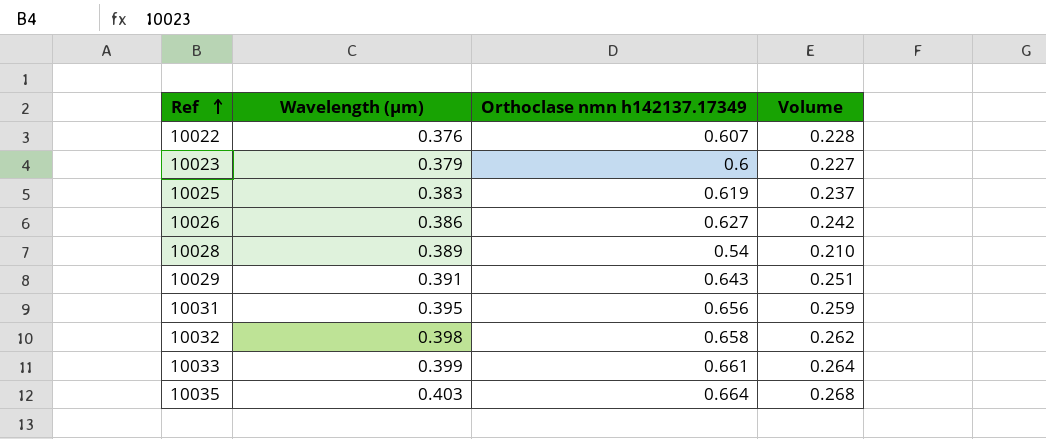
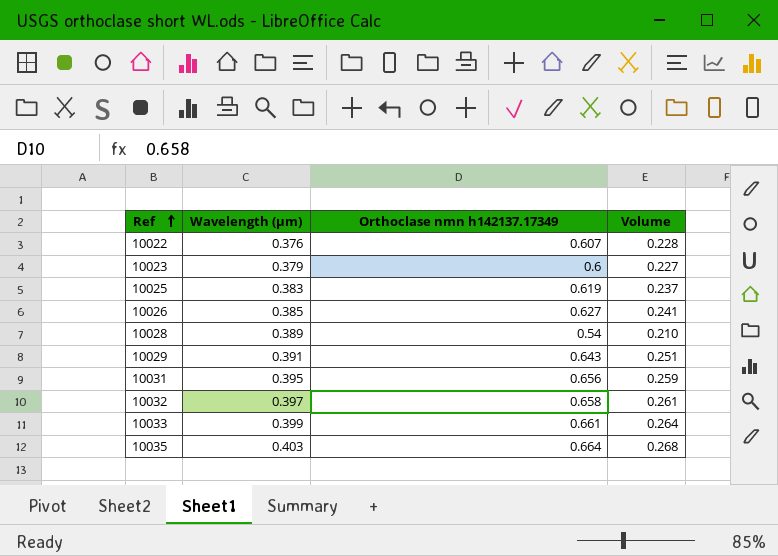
10026 | Wavelength (µm): 0.386 -> 0.385
10026 | Volume: 0.242 -> 0.241
10032 | Wavelength (µm): 0.398 -> 0.397
10032 | Volume: 0.262 -> 0.261

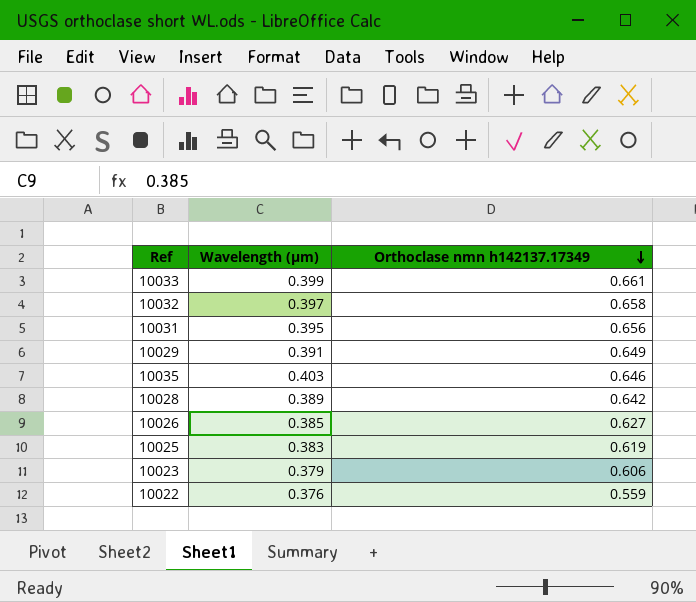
row order: Ref ascending -> Orthoclase nmn h142137.17349 descending
column Volume | formula: [Wavelength (µm)] * [Orthoclase nmn h142137.17349] -> none
10029 | Orthoclase nmn h142137.17349: 0.643 -> 0.649
10035 | Orthoclase nmn h142137.17349: 0.664 -> 0.646
10028 | Orthoclase nmn h142137.17349: 0.54 -> 0.642
10023 | Orthoclase nmn h142137.17349: 0.6 -> 0.606
10022 | Orthoclase nmn h142137.17349: 0.607 -> 0.559

